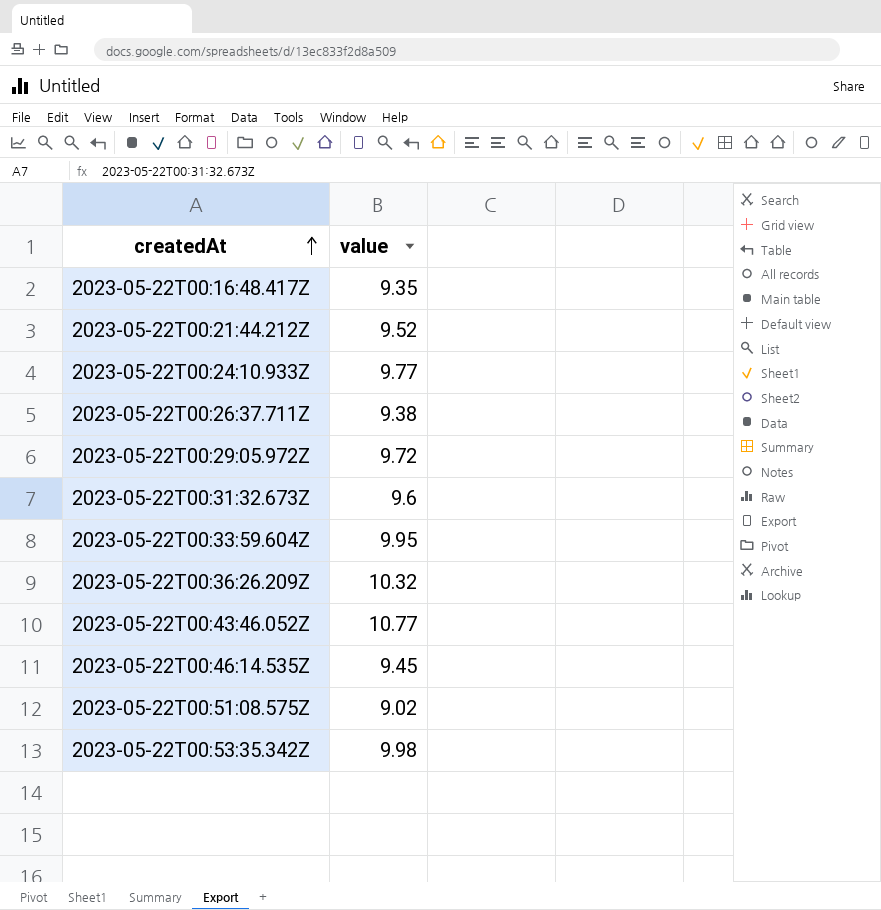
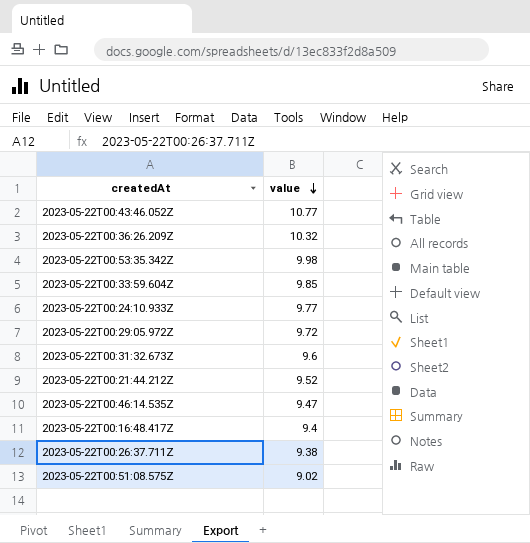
row order: createdAt ascending -> value descending
2023-05-22T00:33:59.604Z | value: 9.95 -> 9.85
2023-05-22T00:46:14.535Z | value: 9.45 -> 9.47
2023-05-22T00:16:48.417Z | value: 9.35 -> 9.4

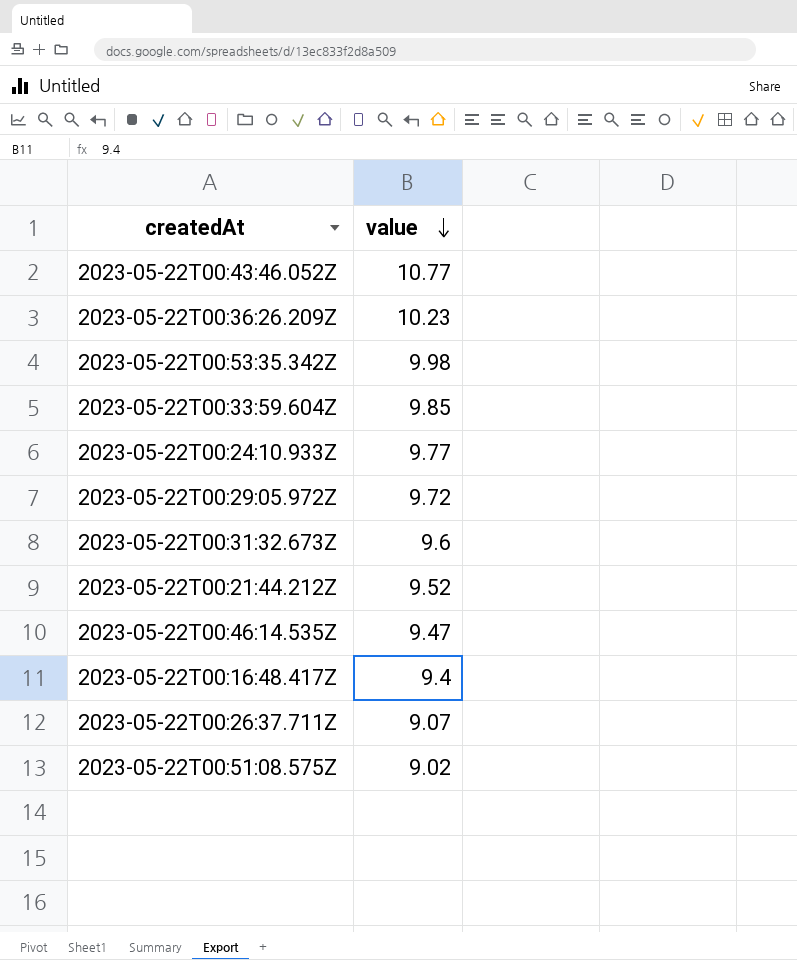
2023-05-22T00:36:26.209Z | value: 10.32 -> 10.23
2023-05-22T00:26:37.711Z | value: 9.38 -> 9.07

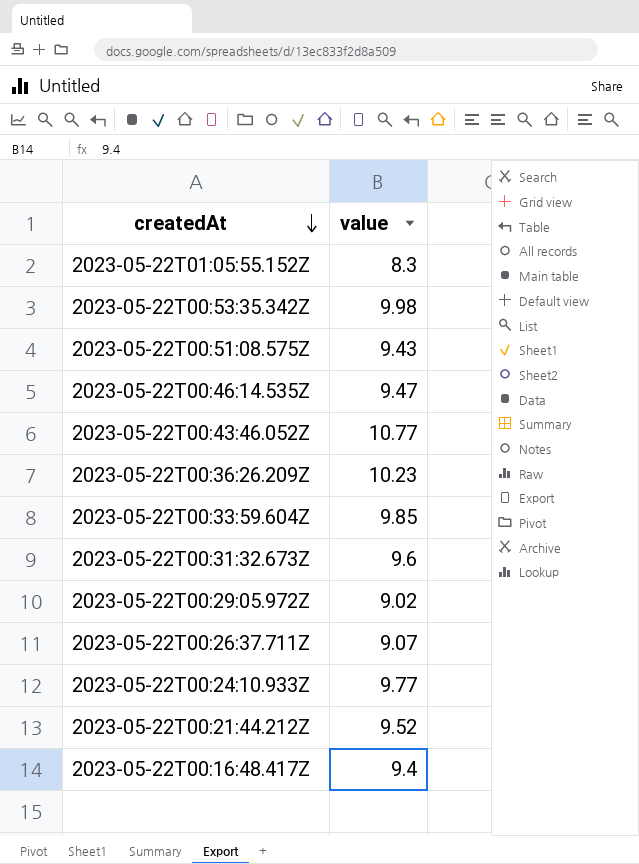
row order: value descending -> createdAt descending
row 2023-05-22T01:05:55.152Z: none -> 8.3
2023-05-22T00:51:08.575Z | value: 9.02 -> 9.43
2023-05-22T00:29:05.972Z | value: 9.72 -> 9.02

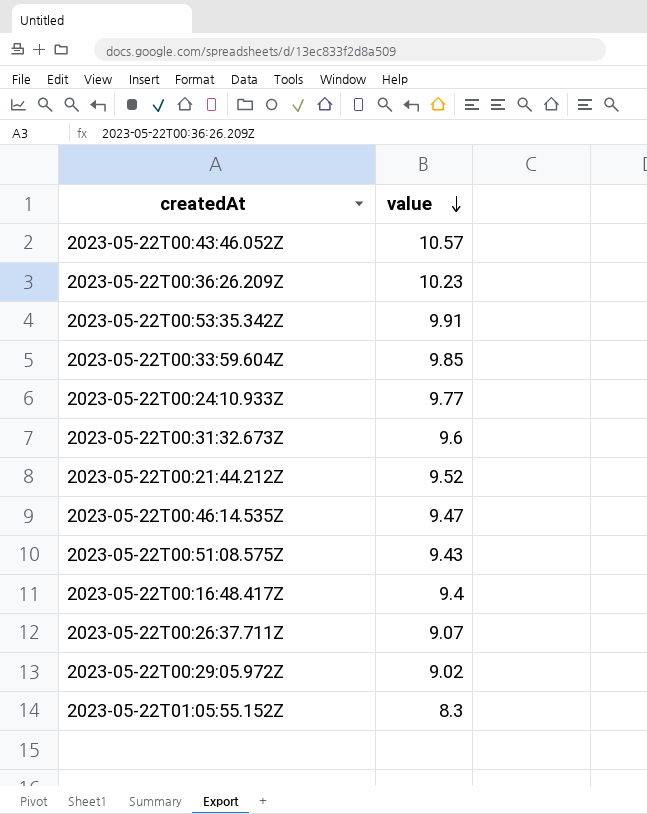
row order: createdAt descending -> value descending
2023-05-22T00:43:46.052Z | value: 10.77 -> 10.57
2023-05-22T00:53:35.342Z | value: 9.98 -> 9.91

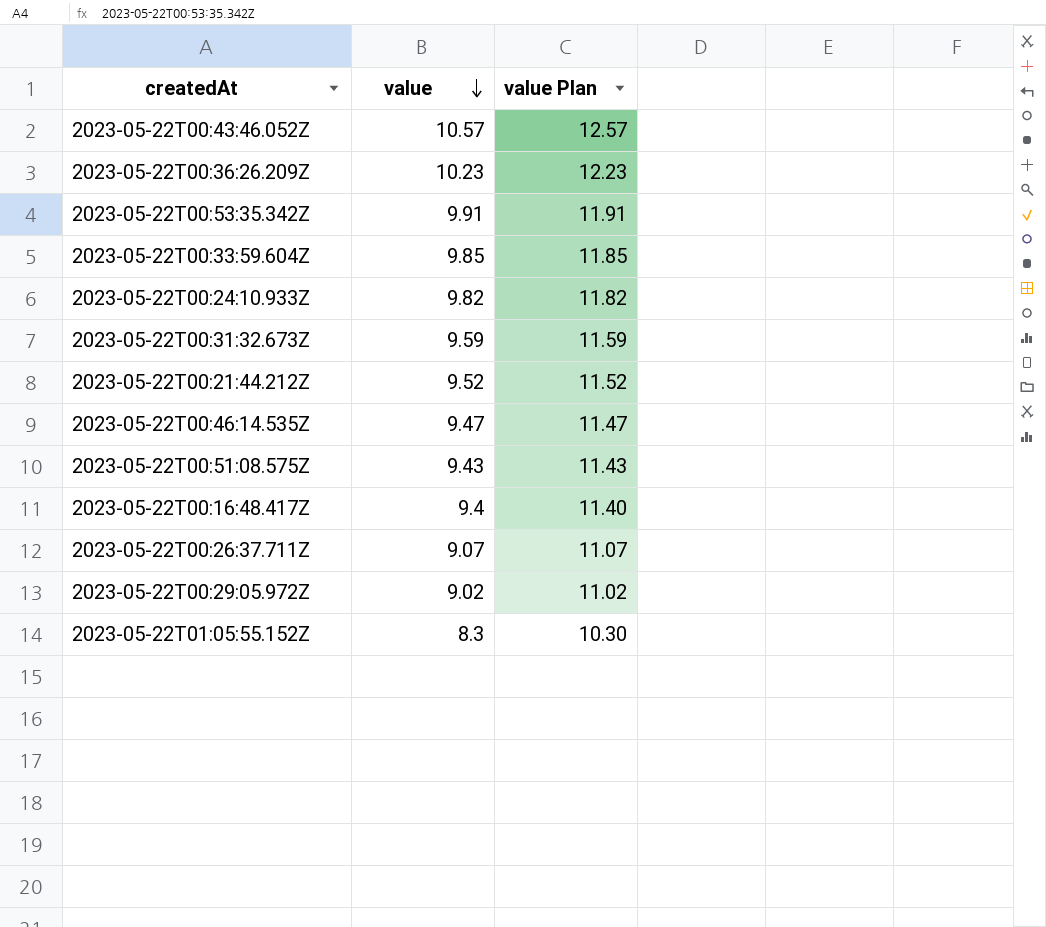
column value Plan | formula: none -> [value] + 2
2023-05-22T00:24:10.933Z | value: 9.77 -> 9.82
2023-05-22T00:31:32.673Z | value: 9.6 -> 9.59

